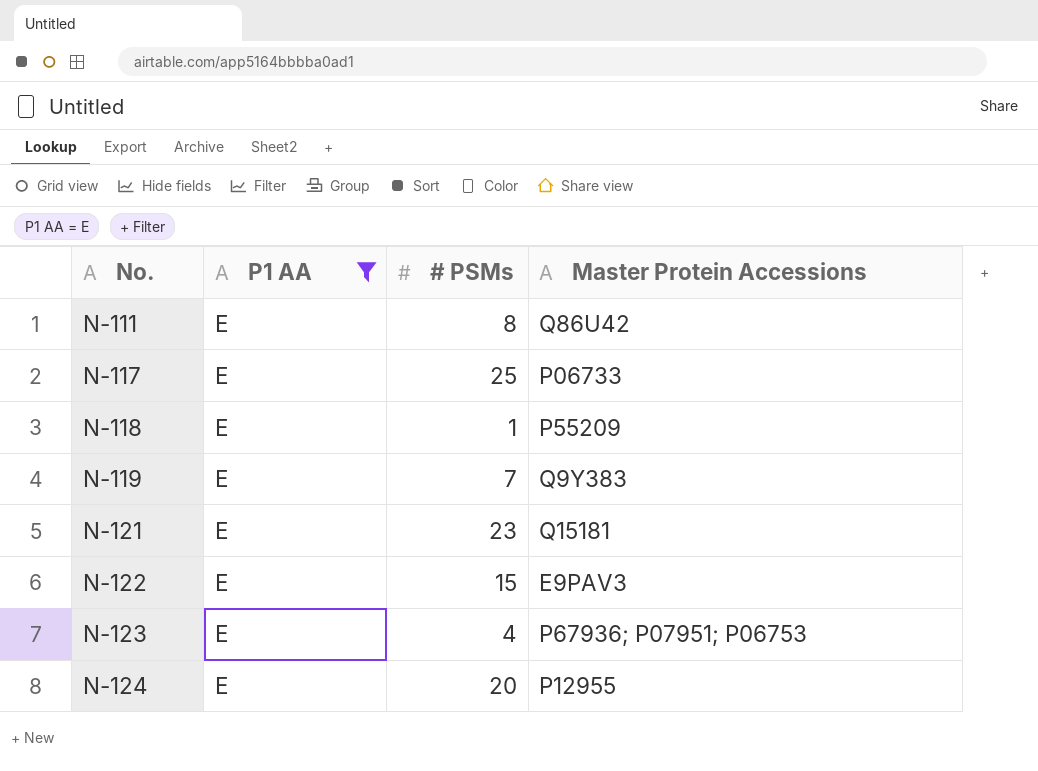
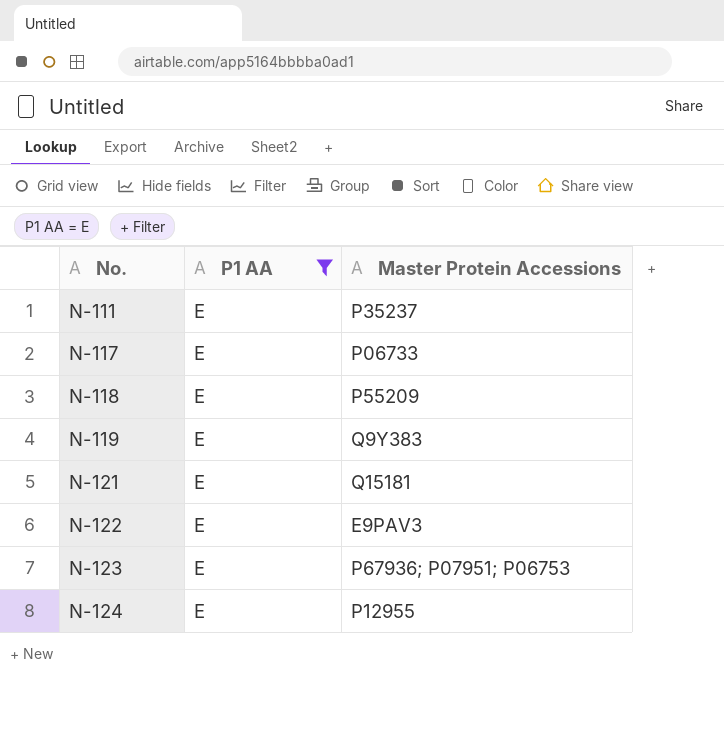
column # PSMs | position: 3 -> none
N-111 | Master Protein Accessions: Q86U42 -> P35237

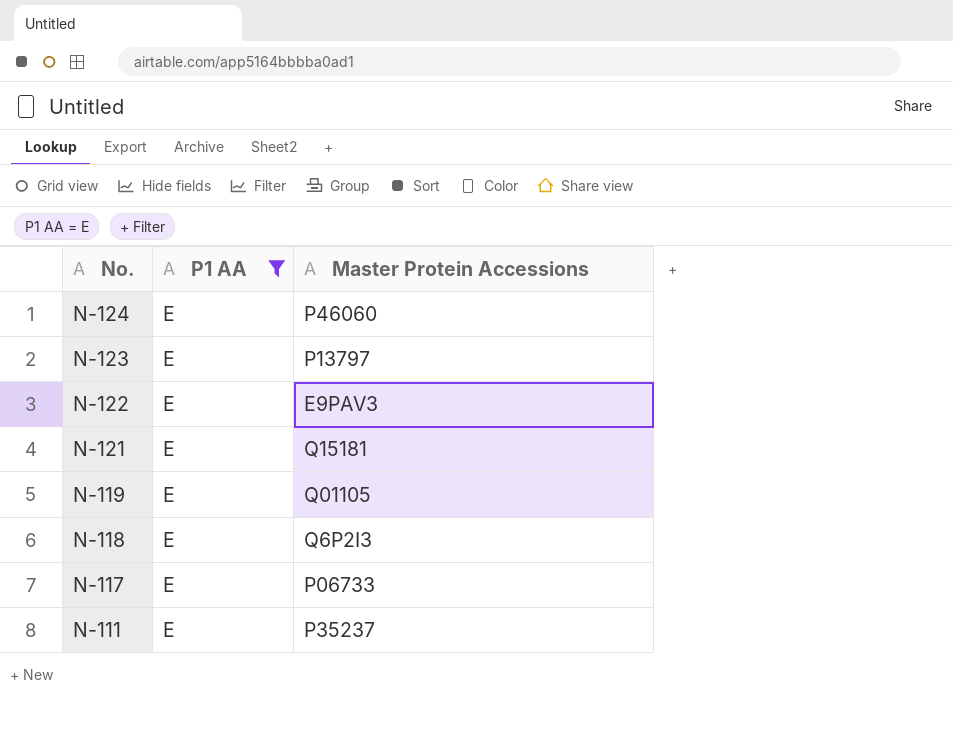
row order: No. ascending -> No. descending
N-124 | Master Protein Accessions: P12955 -> P46060
N-123 | Master Protein Accessions: P67936; P07951; P06753 -> P13797
N-119 | Master Protein Accessions: Q9Y383 -> Q01105
N-118 | Master Protein Accessions: P55209 -> Q6P2I3

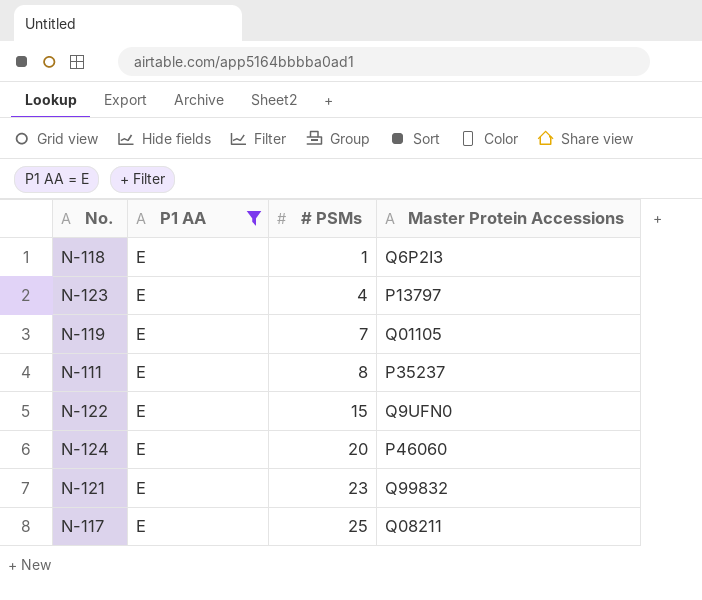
row order: No. descending -> # PSMs ascending
column # PSMs | position: none -> 3
N-122 | Master Protein Accessions: E9PAV3 -> Q9UFN0
N-121 | Master Protein Accessions: Q15181 -> Q99832
N-117 | Master Protein Accessions: P06733 -> Q08211

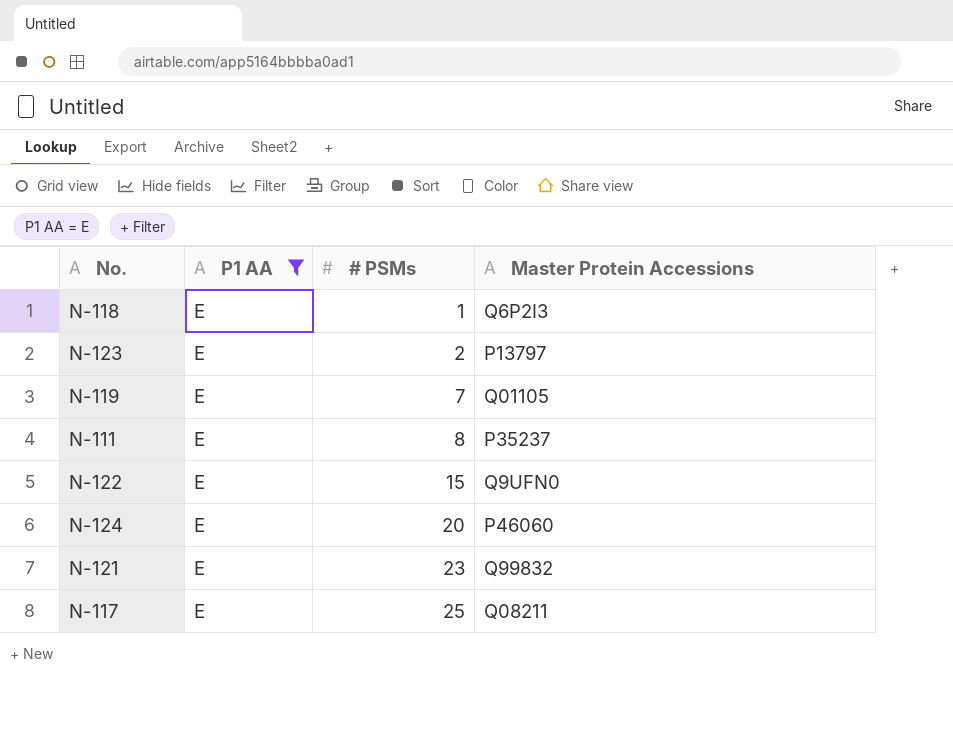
N-123 | # PSMs: 4 -> 2

